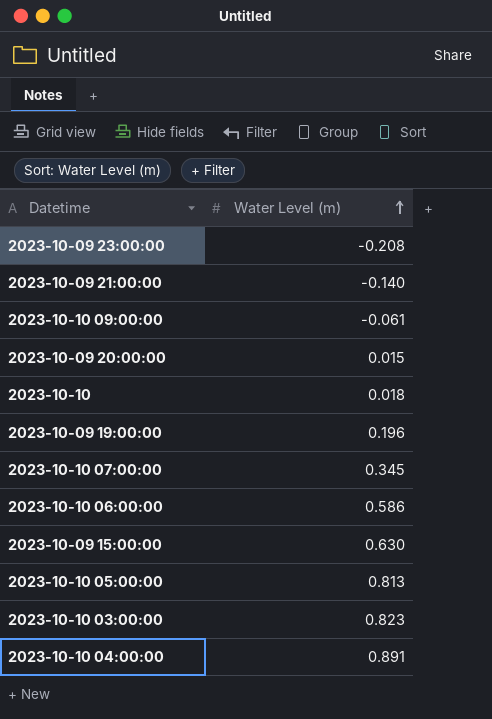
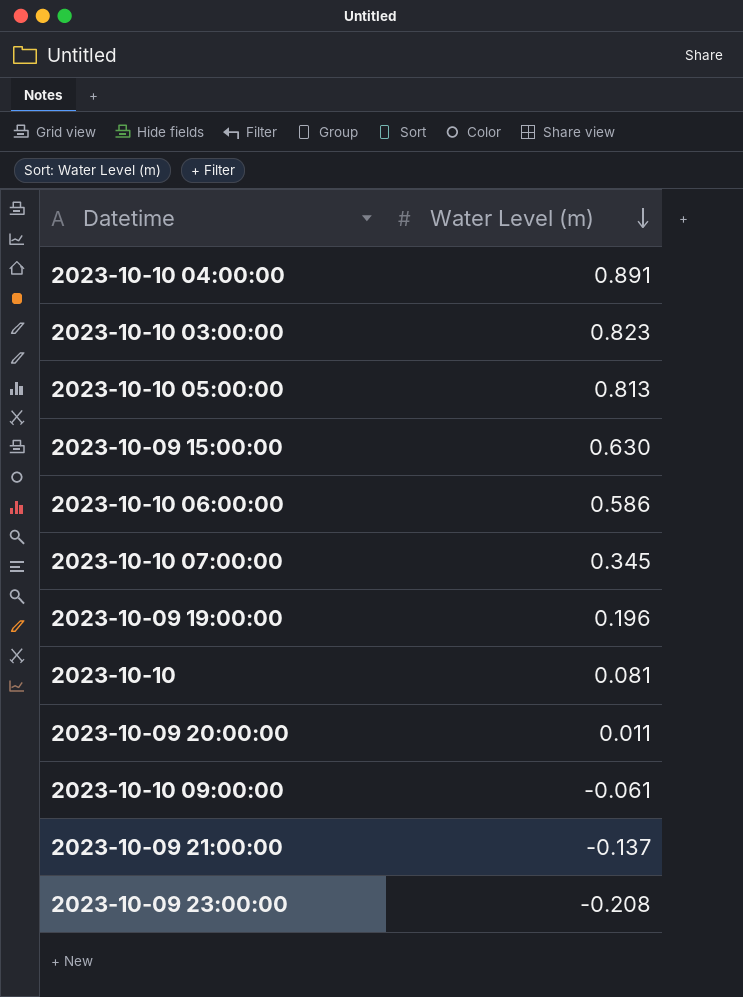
row order: Water Level (m) ascending -> Water Level (m) descending
2023-10-10 | Water Level (m): 0.018 -> 0.081
2023-10-09 20:00:00 | Water Level (m): 0.015 -> 0.011
2023-10-09 21:00:00 | Water Level (m): -0.140 -> -0.137

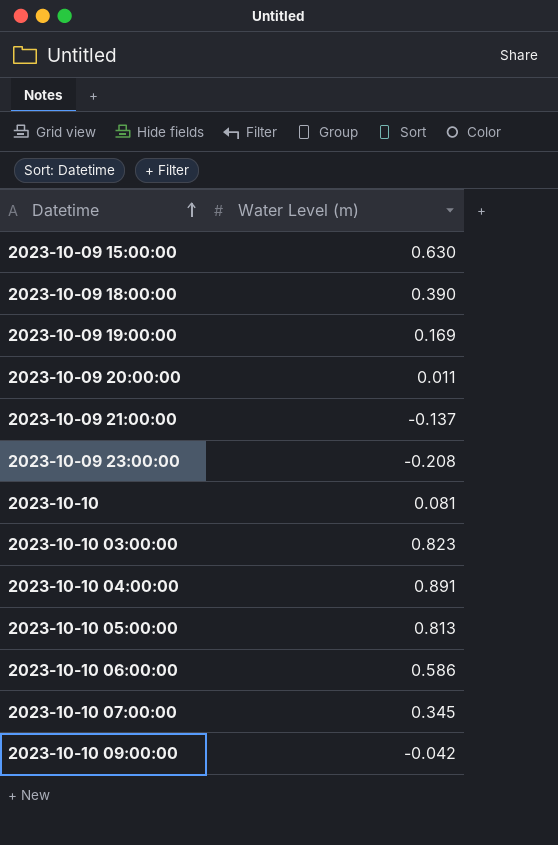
row order: Water Level (m) descending -> Datetime ascending
row 2023-10-09 18:00:00: none -> 0.390
2023-10-09 19:00:00 | Water Level (m): 0.196 -> 0.169
2023-10-10 09:00:00 | Water Level (m): -0.061 -> -0.042

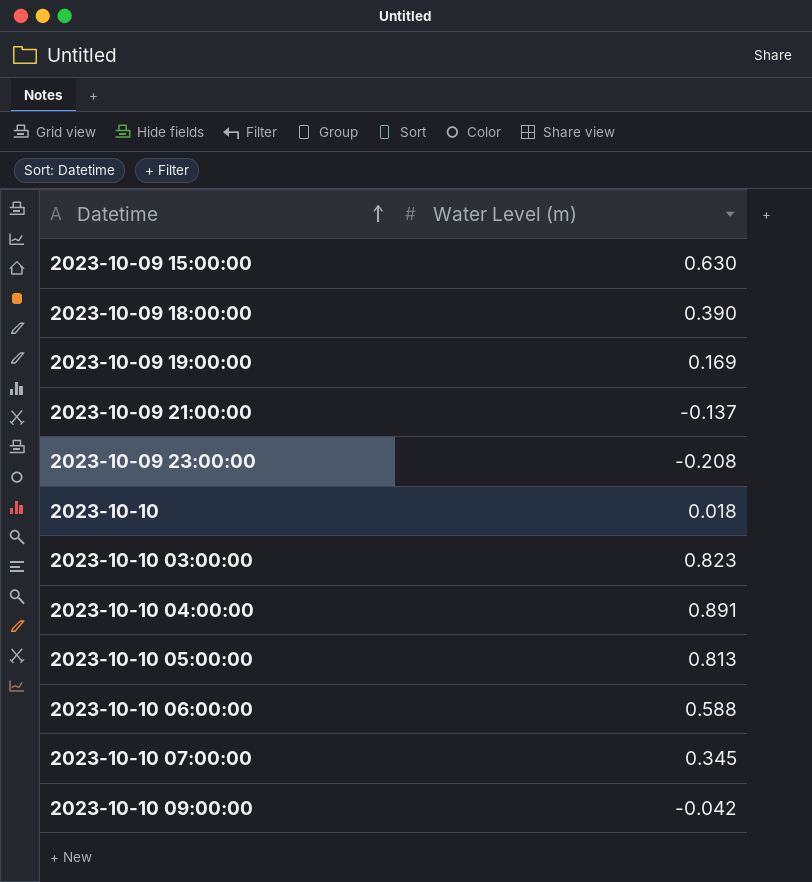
row 2023-10-09 20:00:00: 0.011 -> none
2023-10-10 | Water Level (m): 0.081 -> 0.018
2023-10-10 06:00:00 | Water Level (m): 0.586 -> 0.588

